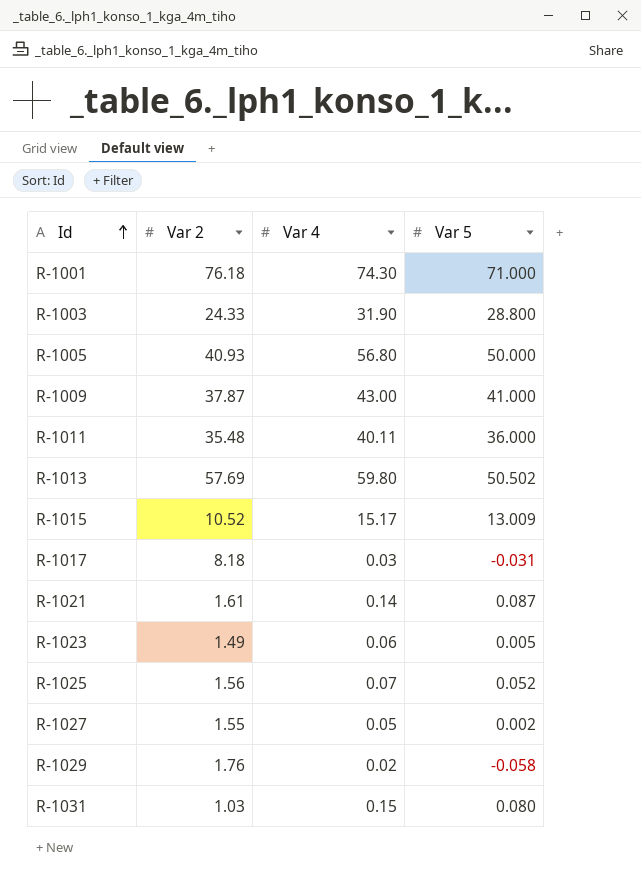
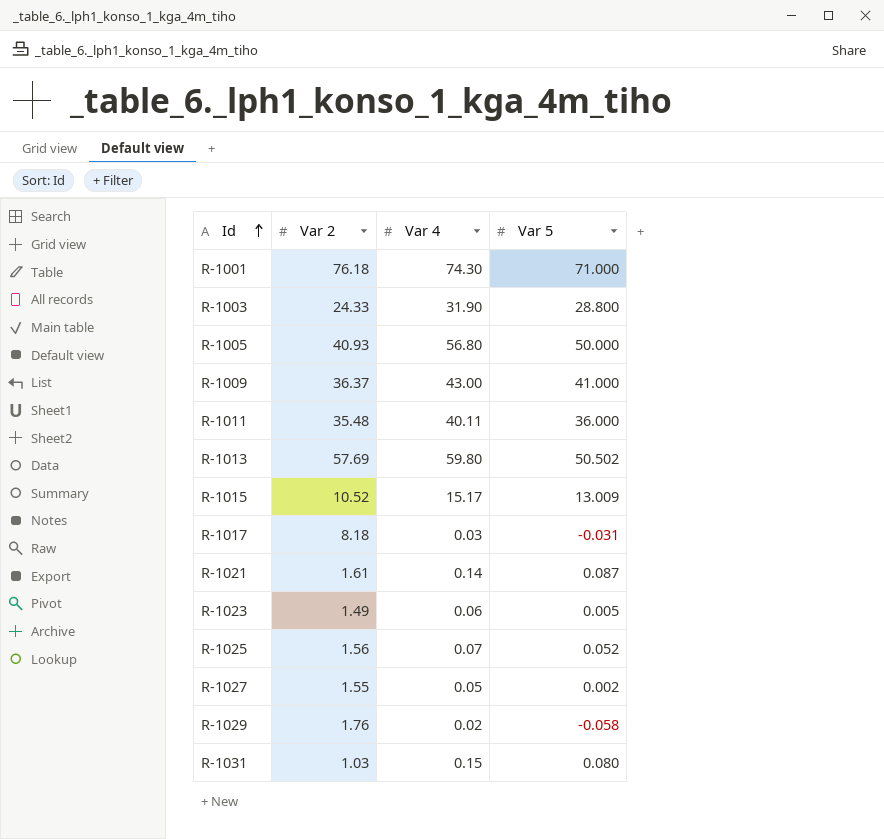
R-1009 | Var 2: 37.87 -> 36.37

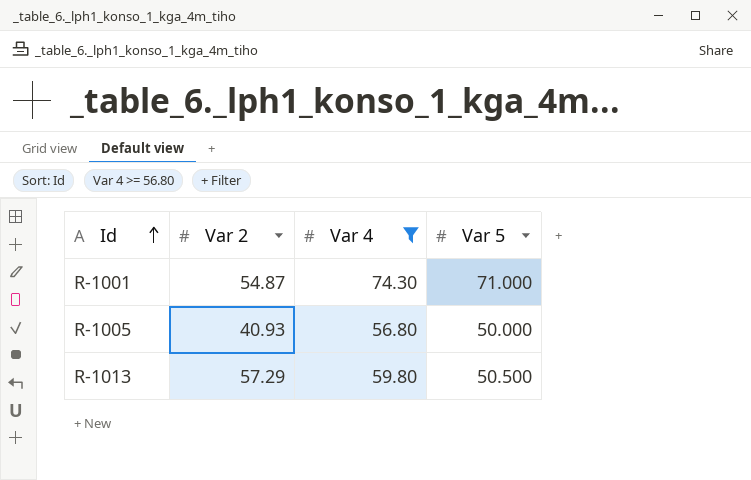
filter: none -> Var 4 >= 56.80
R-1001 | Var 2: 76.18 -> 54.87
R-1013 | Var 2: 57.69 -> 57.29
R-1013 | Var 5: 50.502 -> 50.500

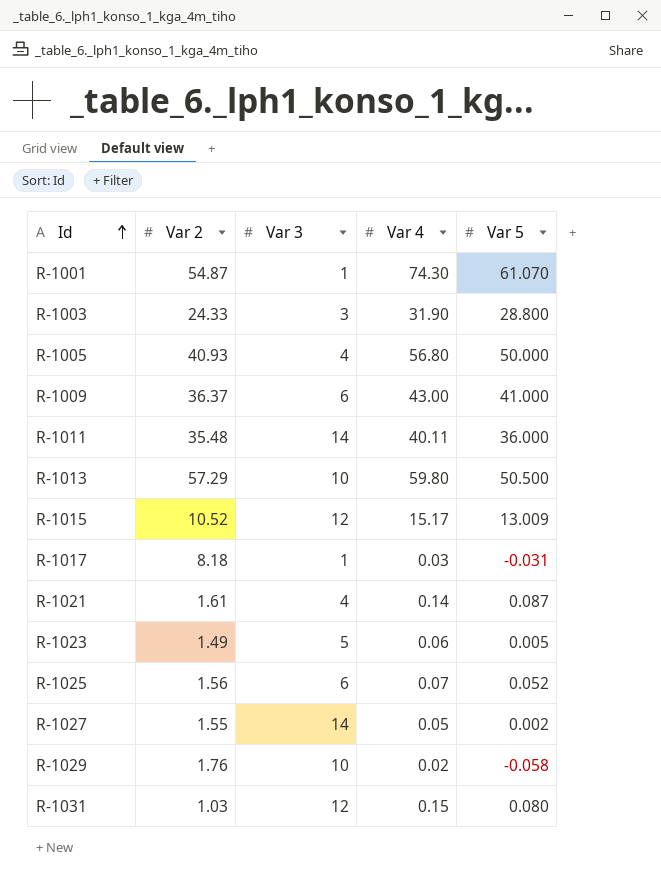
filter: Var 4 >= 56.80 -> none
column Var 3 | position: none -> 3
R-1001 | Var 5: 71.000 -> 61.070

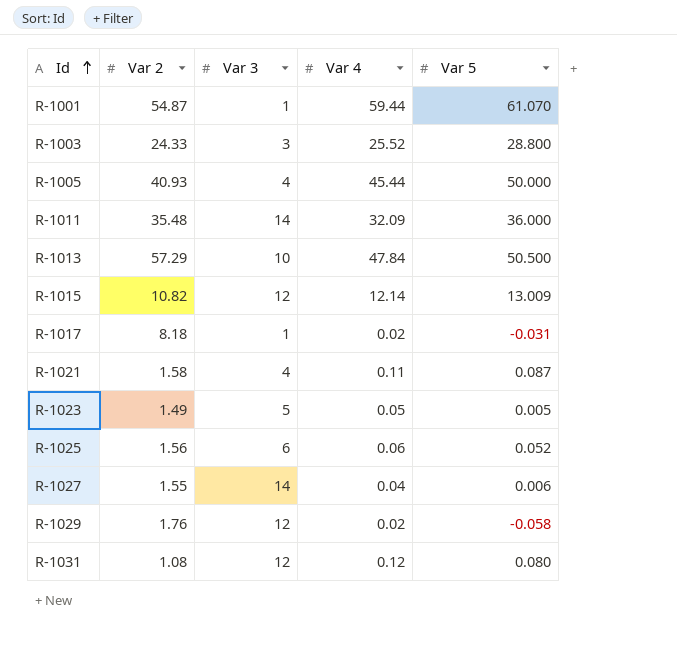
row R-1009: 36.37 | 6 | 43.00 | 41.000 -> none
R-1001 | Var 4: 74.30 -> 59.44
R-1003 | Var 4: 31.90 -> 25.52
R-1005 | Var 4: 56.80 -> 45.44
R-1011 | Var 4: 40.11 -> 32.09
R-1013 | Var 4: 59.80 -> 47.84
R-1015 | Var 2: 10.52 -> 10.82
R-1015 | Var 4: 15.17 -> 12.14
R-1017 | Var 4: 0.03 -> 0.02
R-1021 | Var 2: 1.61 -> 1.58
R-1021 | Var 4: 0.14 -> 0.11
R-1023 | Var 4: 0.06 -> 0.05
R-1025 | Var 4: 0.07 -> 0.06
R-1027 | Var 4: 0.05 -> 0.04
R-1027 | Var 5: 0.002 -> 0.006
R-1029 | Var 3: 10 -> 12
R-1031 | Var 2: 1.03 -> 1.08
R-1031 | Var 4: 0.15 -> 0.12

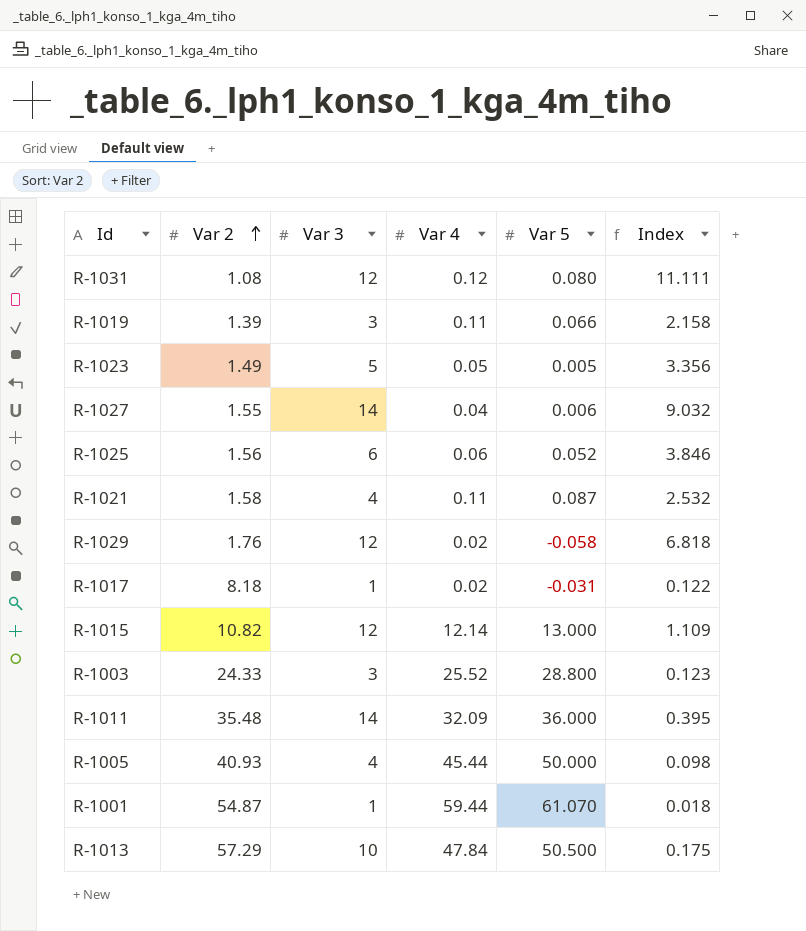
row order: Id ascending -> Var 2 ascending
column Index | formula: none -> [Var 3] / [Var 2]
row R-1019: none -> 1.39 | 3 | 0.11 | 0.066 | 2.158
R-1015 | Var 5: 13.009 -> 13.000

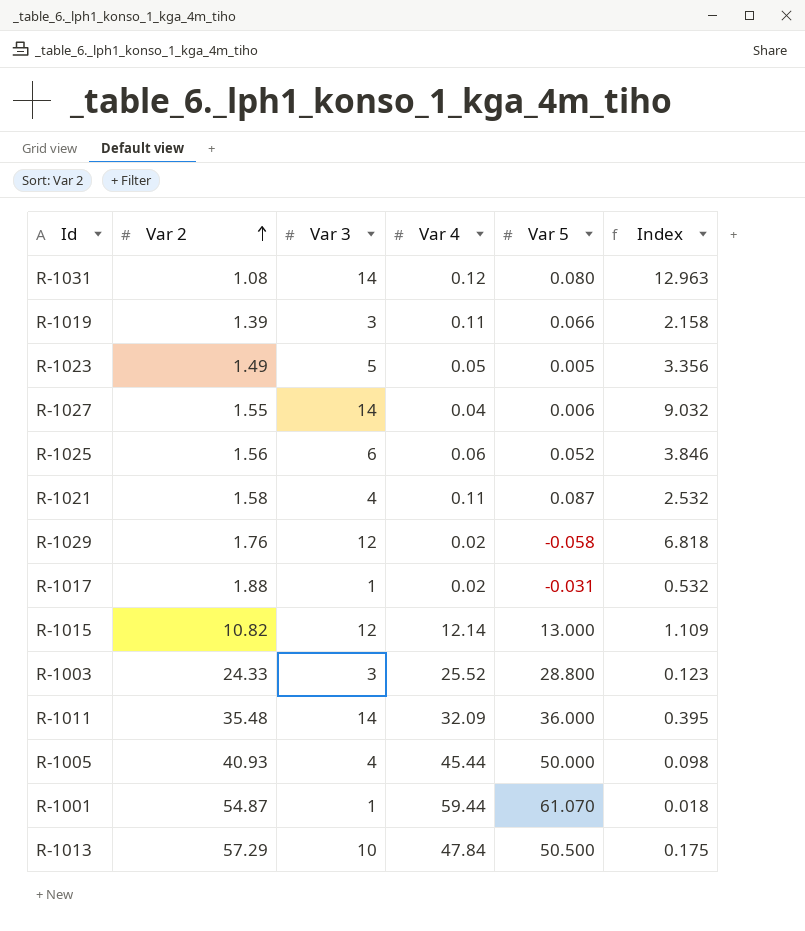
R-1031 | Var 3: 12 -> 14
R-1031 | Index: 11.111 -> 12.963
R-1017 | Var 2: 8.18 -> 1.88
R-1017 | Index: 0.122 -> 0.532

